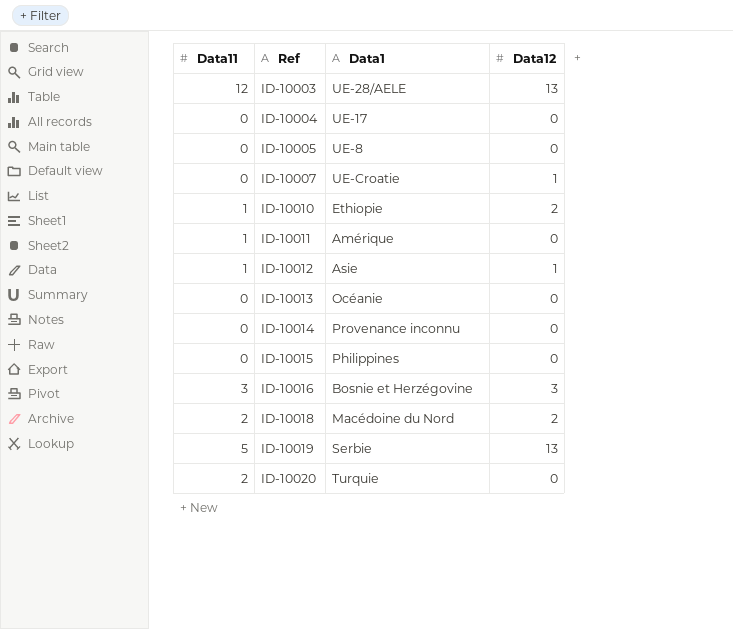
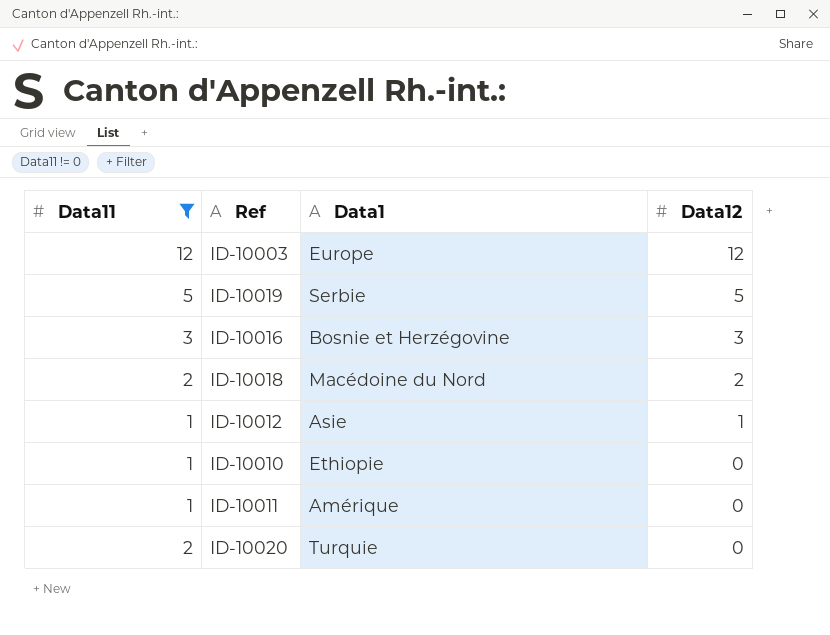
filter: none -> Data11 != 0
row order: Ref ascending -> Data12 descending
ID-10003 | Data1: UE-28/AELE -> Europe
ID-10003 | Data12: 13 -> 12
ID-10019 | Data12: 13 -> 5
ID-10010 | Data12: 2 -> 0

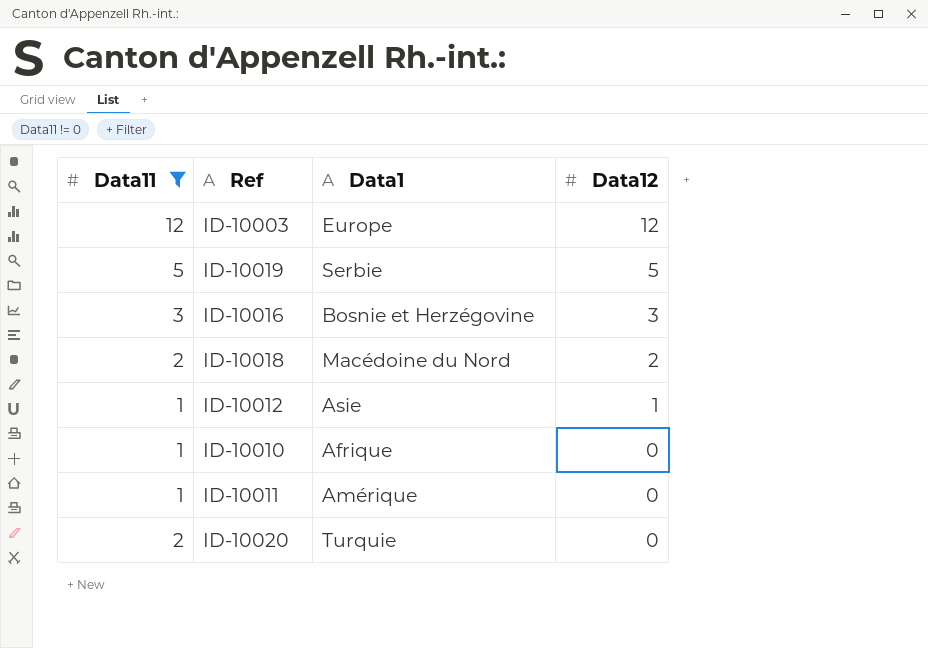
ID-10010 | Data1: Ethiopie -> Afrique

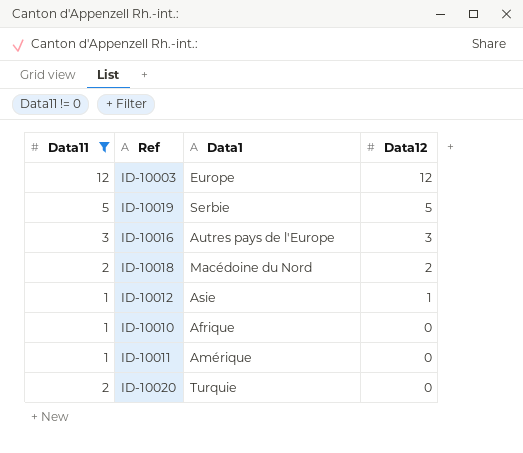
ID-10016 | Data1: Bosnie et Herzégovine -> Autres pays de l'Europe

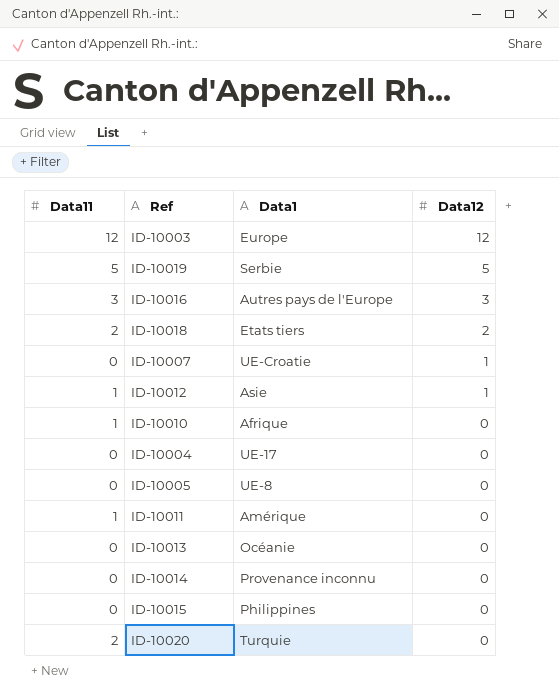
filter: Data11 != 0 -> none
ID-10018 | Data1: Macédoine du Nord -> Etats tiers

